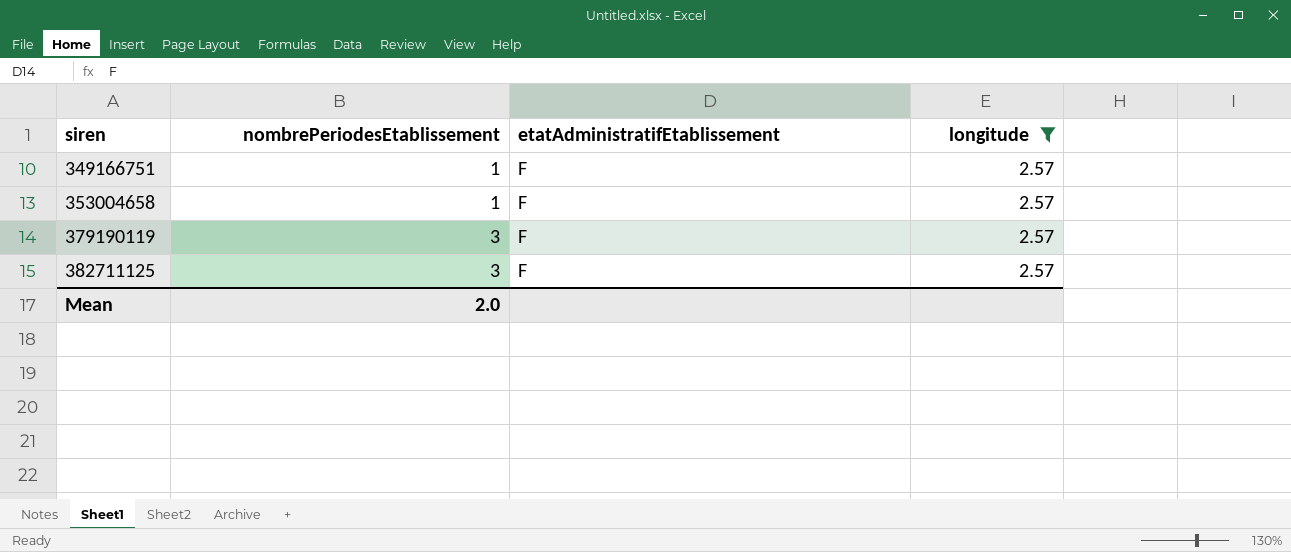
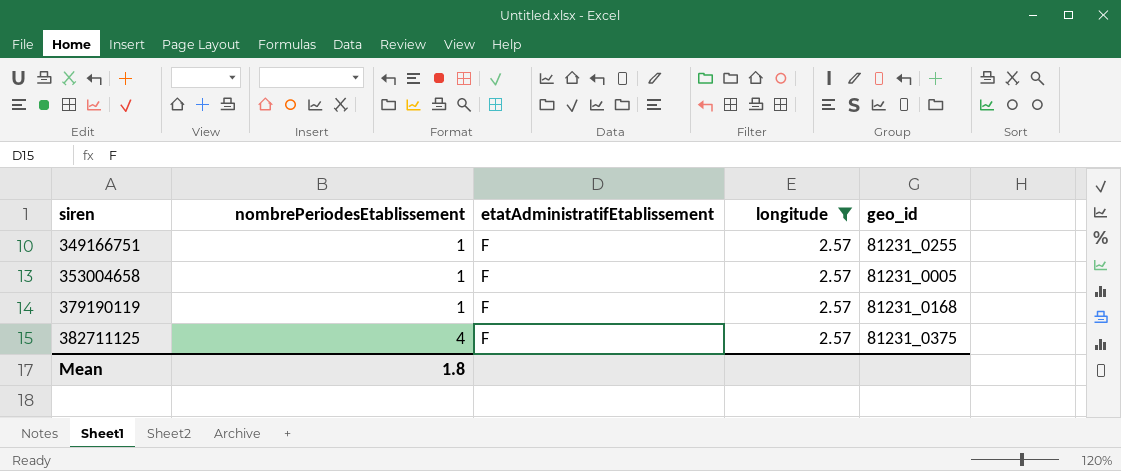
column geo_id | position: none -> 5
379190119 | nombrePeriodesEtablissement: 3 -> 1
382711125 | nombrePeriodesEtablissement: 3 -> 4
Mean | nombrePeriodesEtablissement: 2.0 -> 1.8

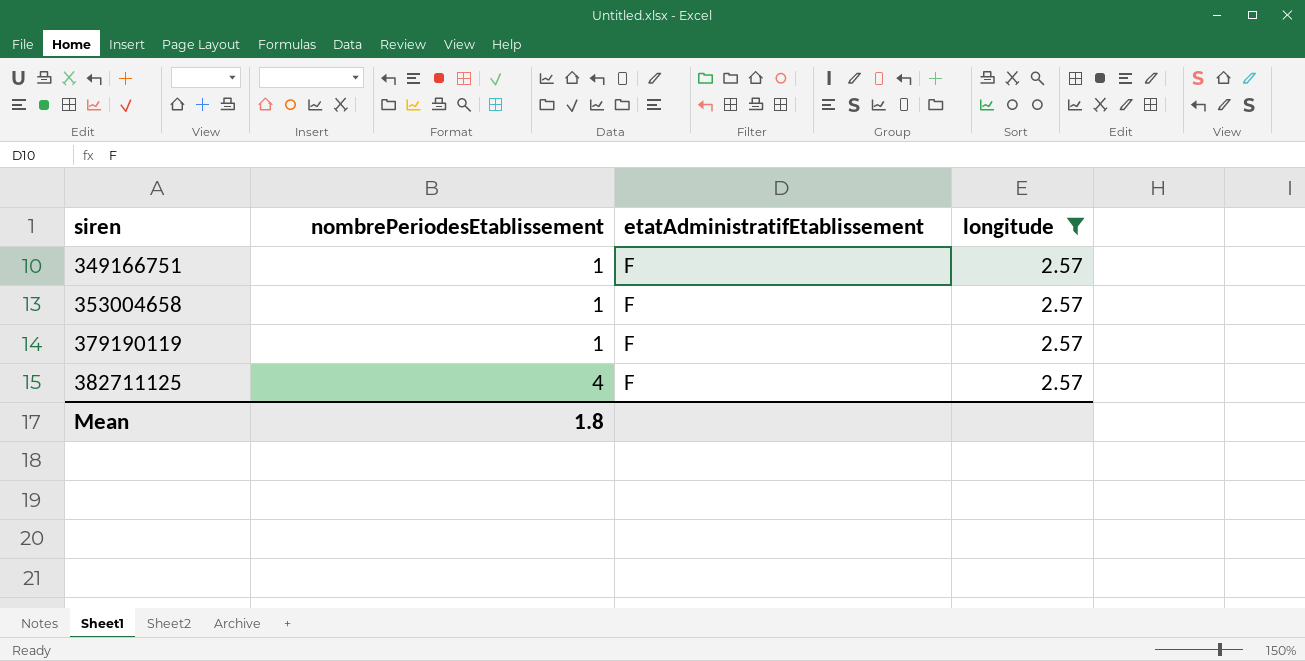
column geo_id | position: 5 -> none

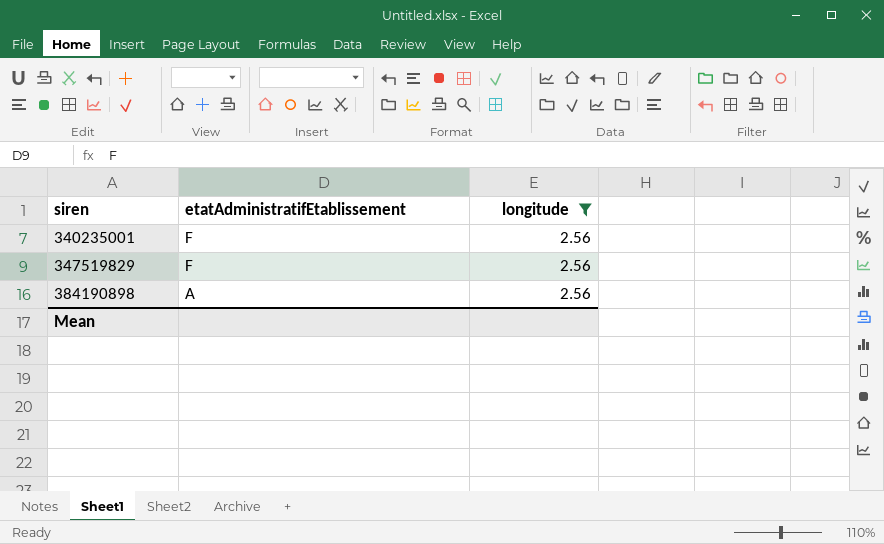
filter: longitude = 2.57 -> longitude = 2.56
column nombrePeriodesEtablissement | position: 2 -> none

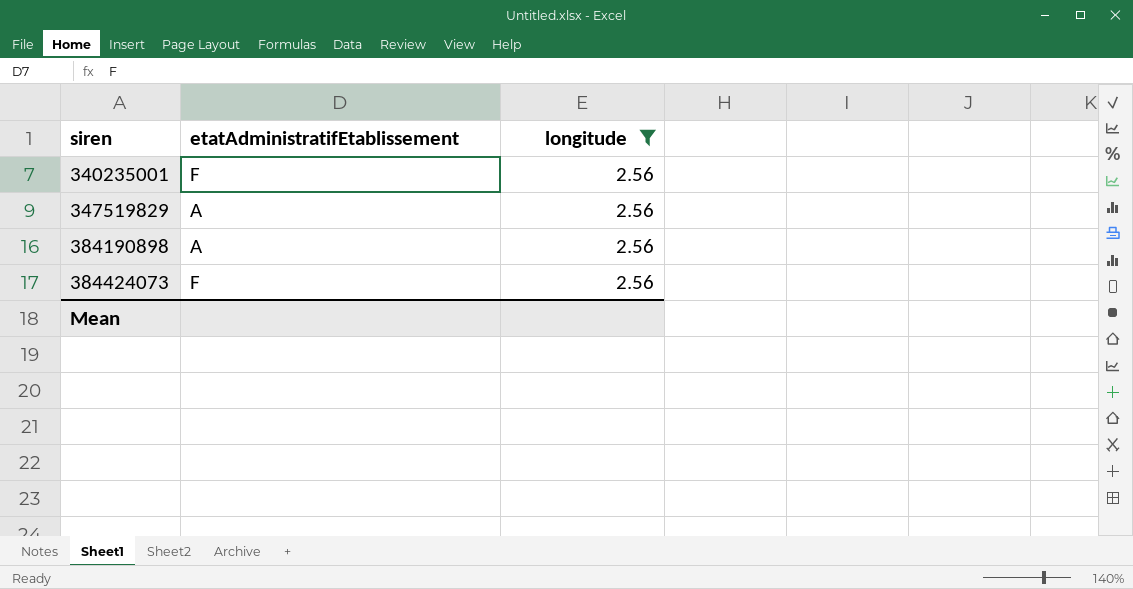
347519829 | etatAdministratifEtablissement: F -> A
row 384424073: none -> F | 2.56

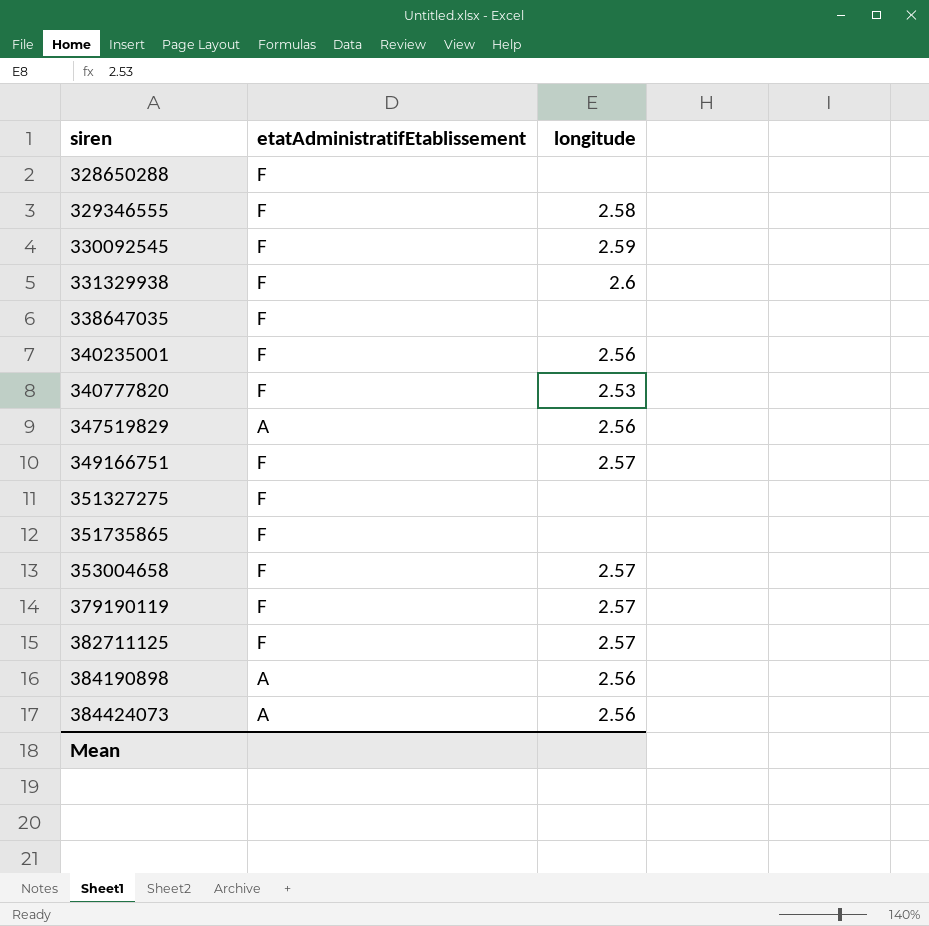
filter: longitude = 2.56 -> none
384424073 | etatAdministratifEtablissement: F -> A

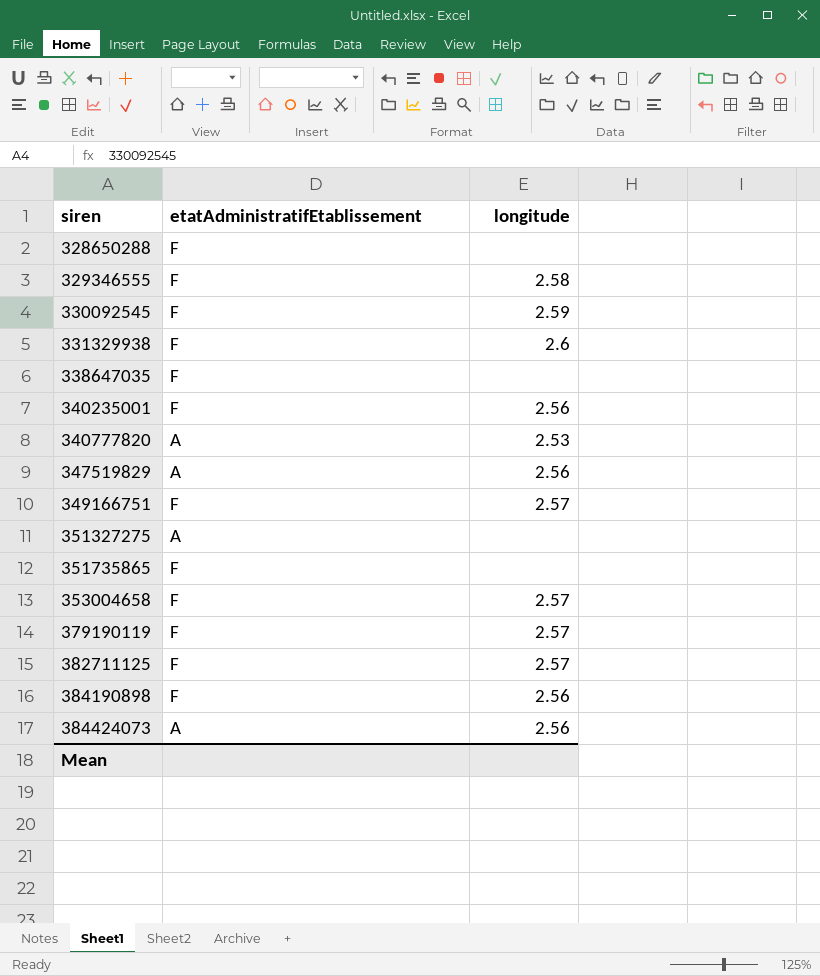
340777820 | etatAdministratifEtablissement: F -> A
351327275 | etatAdministratifEtablissement: F -> A
384190898 | etatAdministratifEtablissement: A -> F

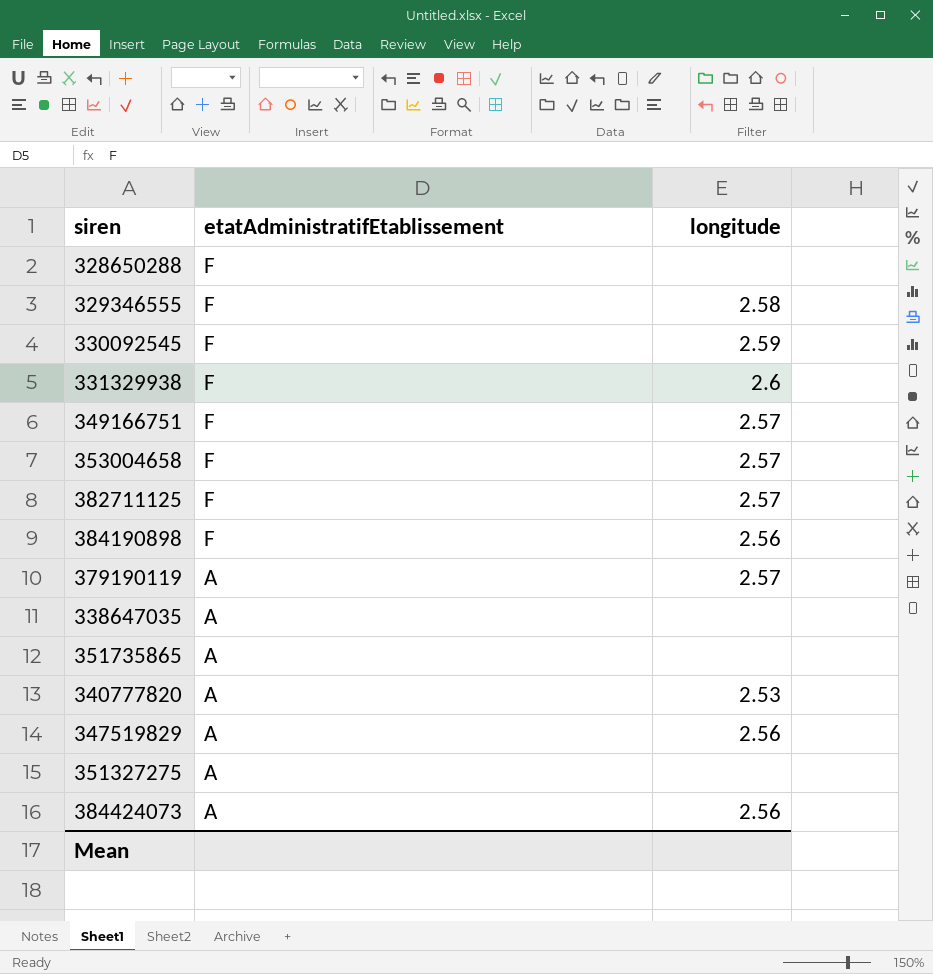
row order: siren ascending -> etatAdministratifEtablissement descending
row 340235001: F | 2.56 -> none
379190119 | etatAdministratifEtablissement: F -> A
338647035 | etatAdministratifEtablissement: F -> A
351735865 | etatAdministratifEtablissement: F -> A

